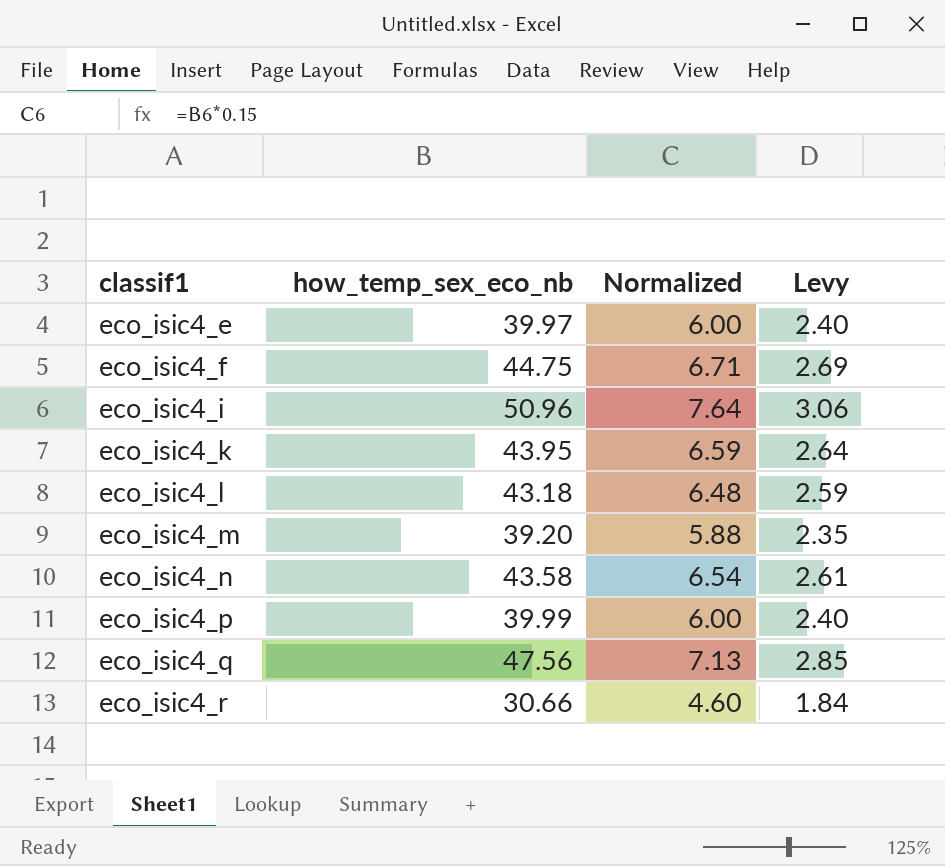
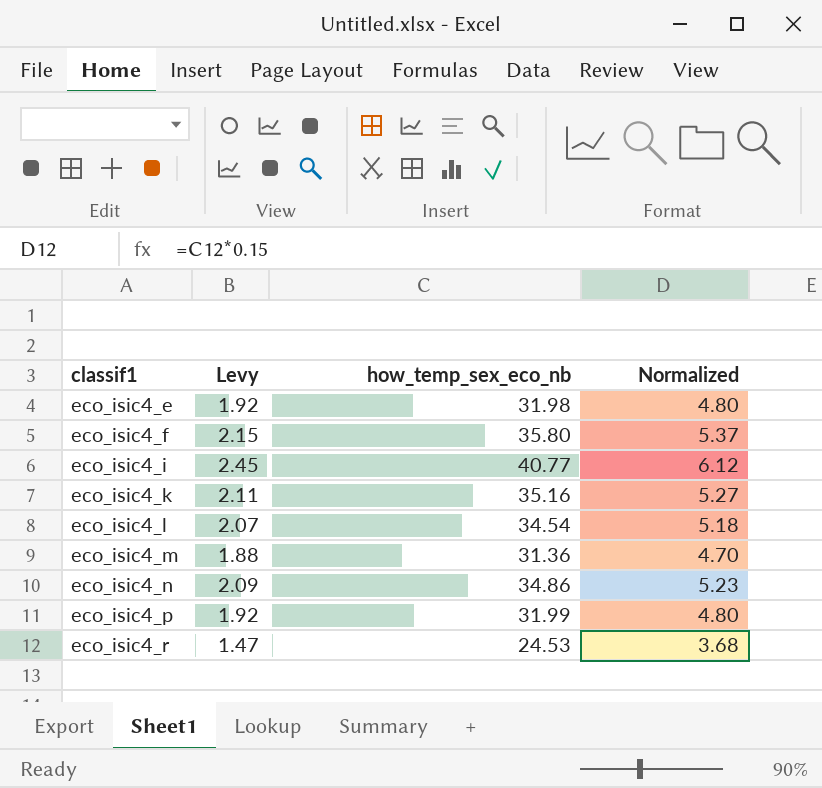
column Levy | position: 4 -> 2
row eco_isic4_q: 47.56 | 7.13 | 2.85 -> none
eco_isic4_e | Levy: 2.40 -> 1.92
eco_isic4_e | how_temp_sex_eco_nb: 39.97 -> 31.98
eco_isic4_e | Normalized: 6.00 -> 4.80
eco_isic4_f | Levy: 2.69 -> 2.15
eco_isic4_f | how_temp_sex_eco_nb: 44.75 -> 35.80
eco_isic4_f | Normalized: 6.71 -> 5.37
eco_isic4_i | Levy: 3.06 -> 2.45
eco_isic4_i | how_temp_sex_eco_nb: 50.96 -> 40.77
eco_isic4_i | Normalized: 7.64 -> 6.12
eco_isic4_k | Levy: 2.64 -> 2.11
eco_isic4_k | how_temp_sex_eco_nb: 43.95 -> 35.16
eco_isic4_k | Normalized: 6.59 -> 5.27
eco_isic4_l | Levy: 2.59 -> 2.07
eco_isic4_l | how_temp_sex_eco_nb: 43.18 -> 34.54
eco_isic4_l | Normalized: 6.48 -> 5.18
eco_isic4_m | Levy: 2.35 -> 1.88
eco_isic4_m | how_temp_sex_eco_nb: 39.20 -> 31.36
eco_isic4_m | Normalized: 5.88 -> 4.70
eco_isic4_n | Levy: 2.61 -> 2.09
eco_isic4_n | how_temp_sex_eco_nb: 43.58 -> 34.86
eco_isic4_n | Normalized: 6.54 -> 5.23
eco_isic4_p | Levy: 2.40 -> 1.92
eco_isic4_p | how_temp_sex_eco_nb: 39.99 -> 31.99
eco_isic4_p | Normalized: 6.00 -> 4.80
eco_isic4_r | Levy: 1.84 -> 1.47
eco_isic4_r | how_temp_sex_eco_nb: 30.66 -> 24.53
eco_isic4_r | Normalized: 4.60 -> 3.68

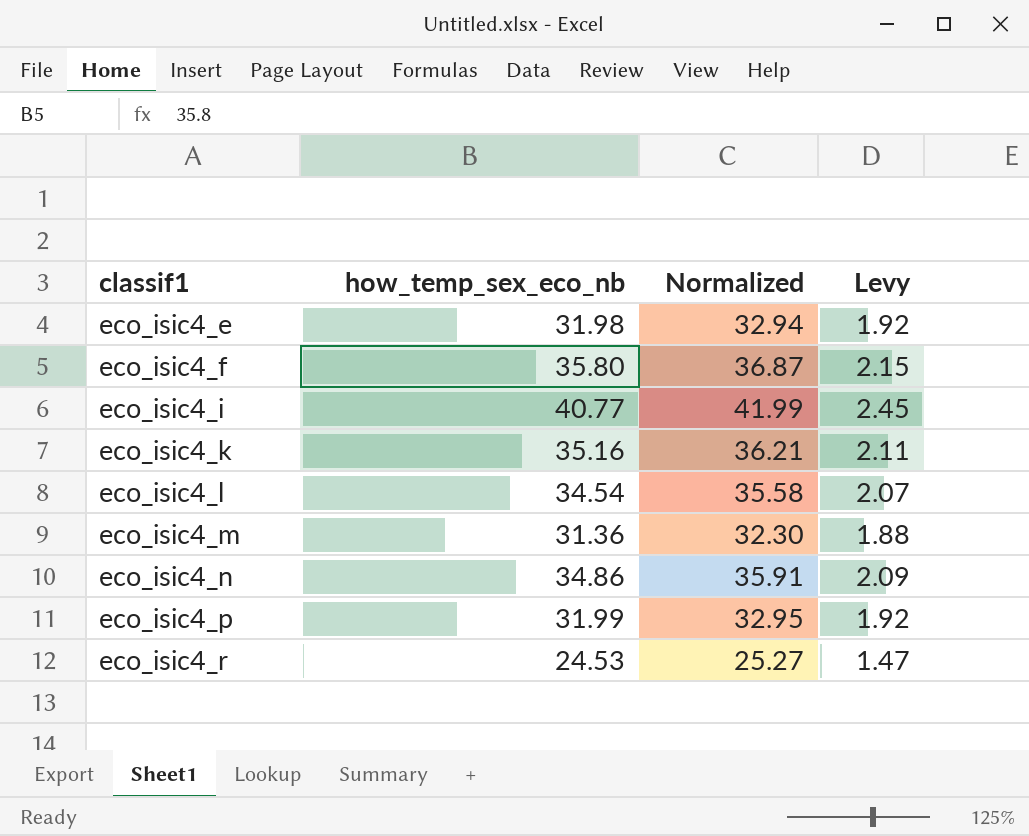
column Normalized | formula: [how_temp_sex_eco_nb] * 0.15 -> [how_temp_sex_eco_nb] * 1.03
column Levy | position: 2 -> 4

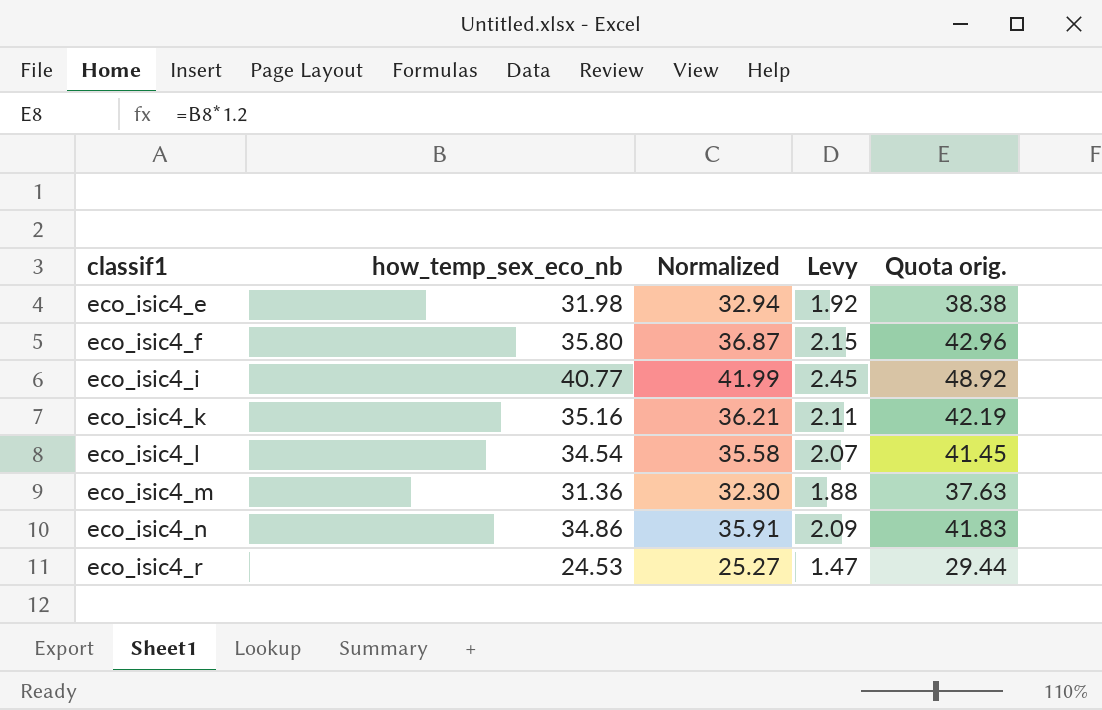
column Quota orig. | formula: none -> [how_temp_sex_eco_nb] * 1.2
row eco_isic4_p: 31.99 | 32.95 | 1.92 -> none

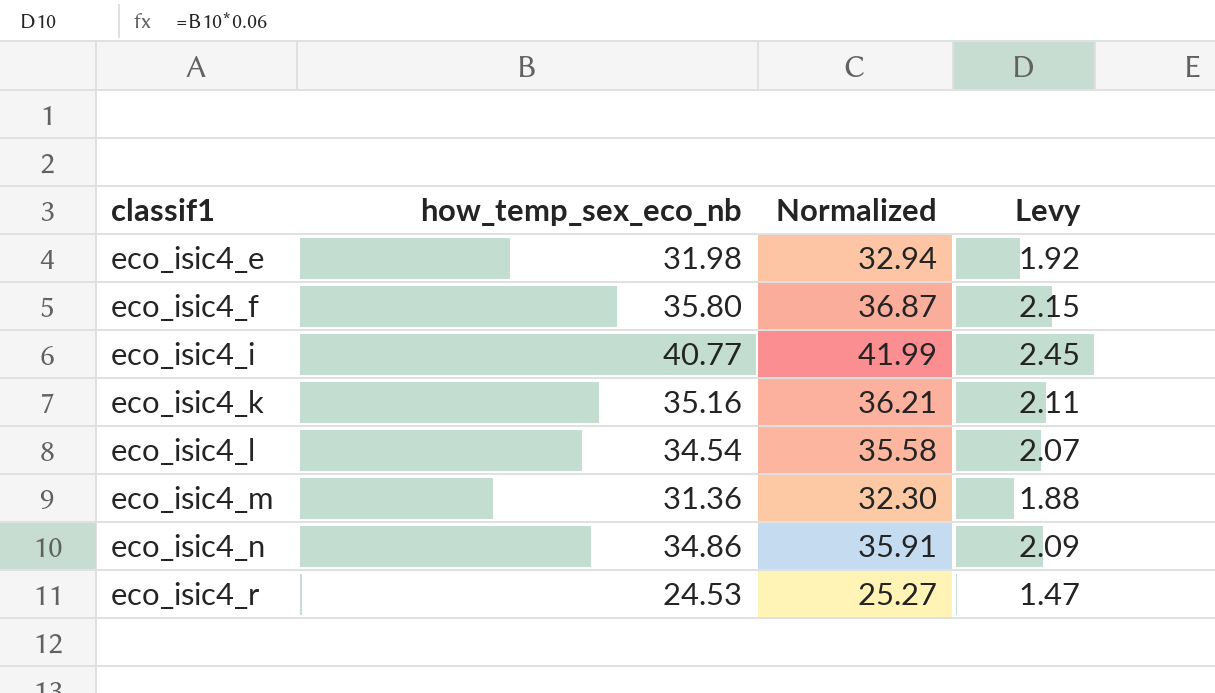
column Quota orig. | formula: [how_temp_sex_eco_nb] * 1.2 -> none

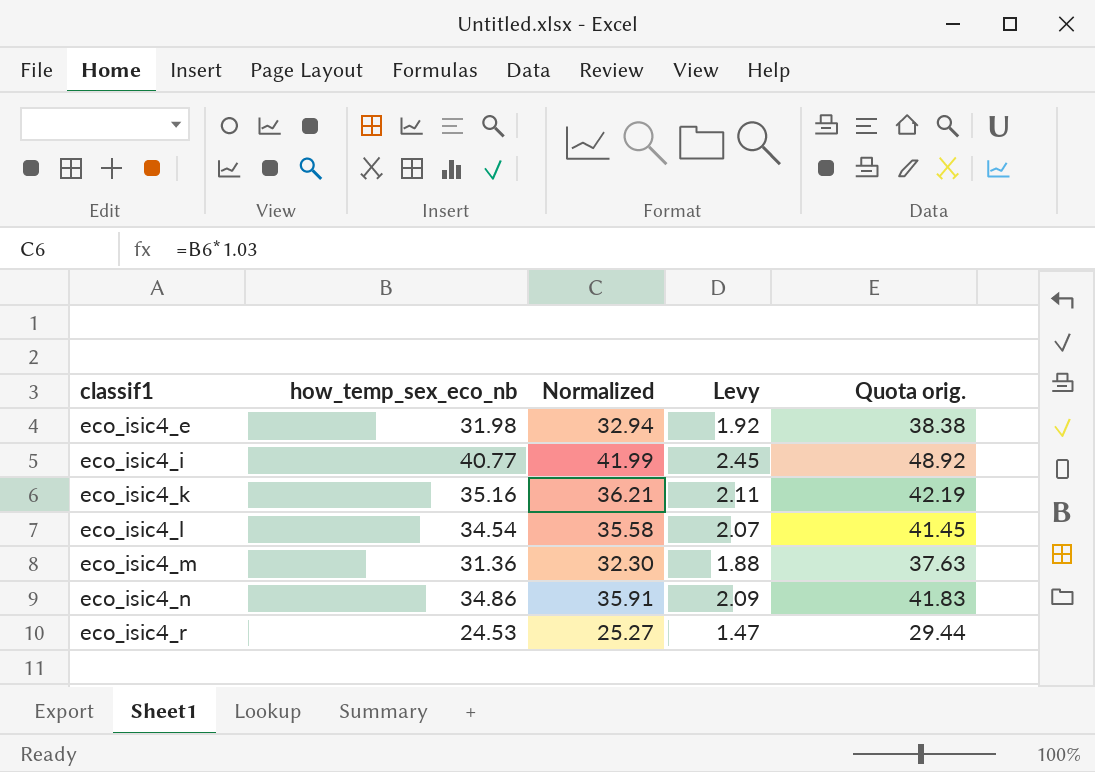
column Quota orig. | formula: none -> [how_temp_sex_eco_nb] * 1.2
row eco_isic4_f: 35.80 | 36.87 | 2.15 -> none

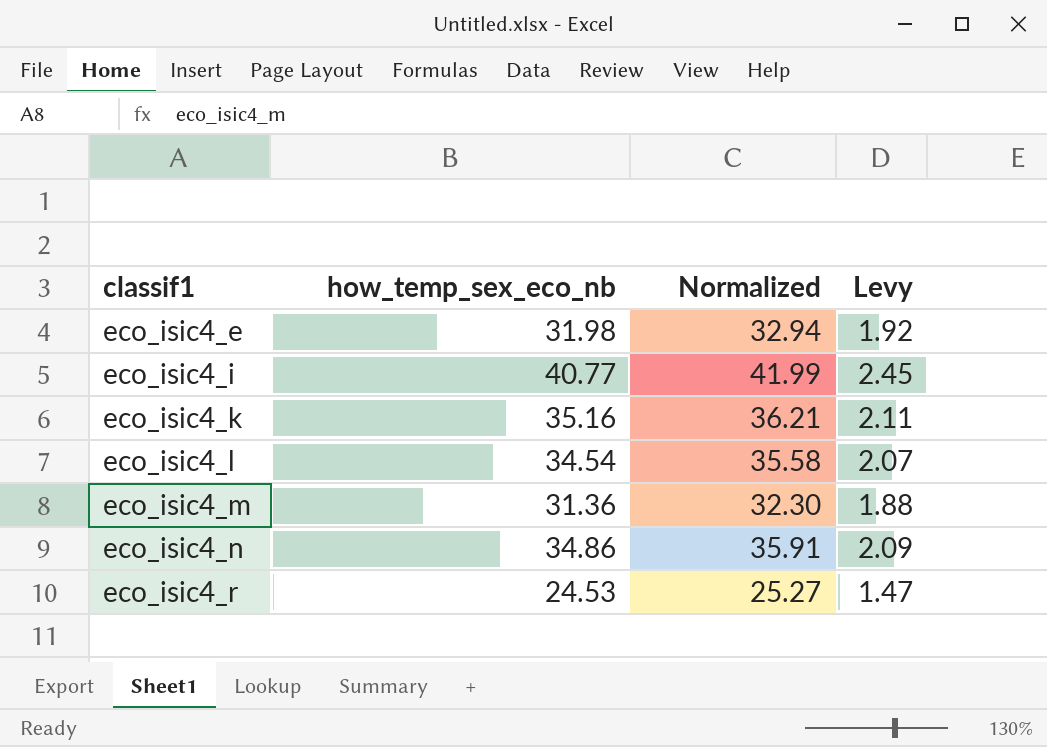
column Quota orig. | formula: [how_temp_sex_eco_nb] * 1.2 -> none

